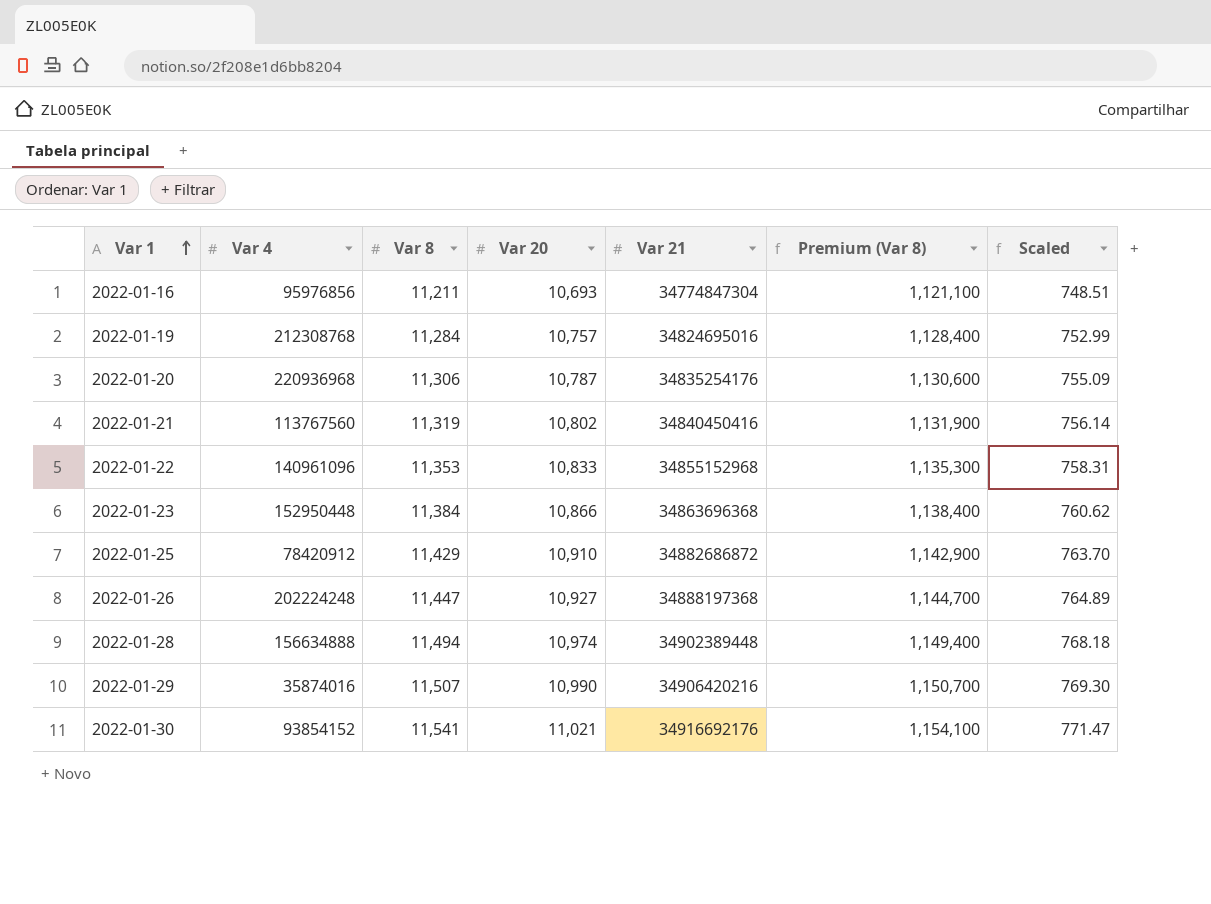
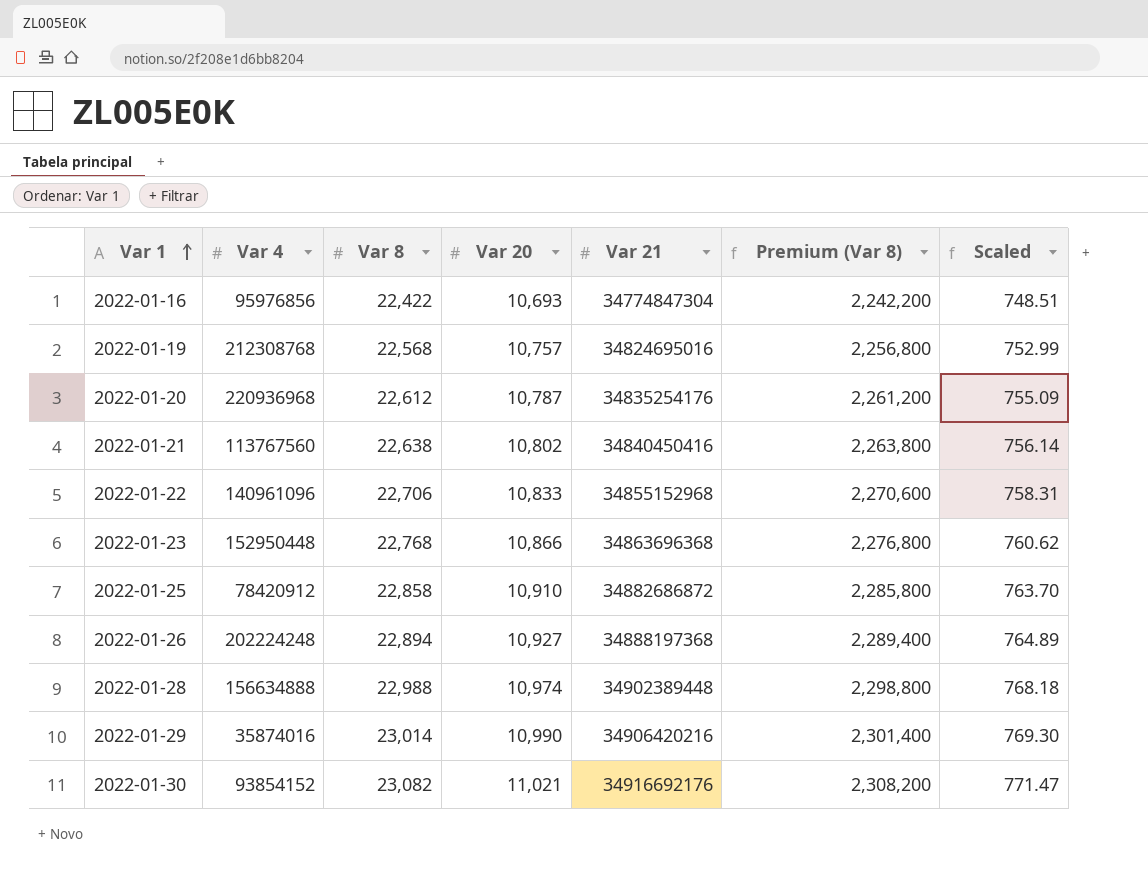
2022-01-16 | Var 8: 11,211 -> 22,422
2022-01-16 | Premium (Var 8): 1,121,100 -> 2,242,200
2022-01-19 | Var 8: 11,284 -> 22,568
2022-01-19 | Premium (Var 8): 1,128,400 -> 2,256,800
2022-01-20 | Var 8: 11,306 -> 22,612
2022-01-20 | Premium (Var 8): 1,130,600 -> 2,261,200
2022-01-21 | Var 8: 11,319 -> 22,638
2022-01-21 | Premium (Var 8): 1,131,900 -> 2,263,800
2022-01-22 | Var 8: 11,353 -> 22,706
2022-01-22 | Premium (Var 8): 1,135,300 -> 2,270,600
2022-01-23 | Var 8: 11,384 -> 22,768
2022-01-23 | Premium (Var 8): 1,138,400 -> 2,276,800
2022-01-25 | Var 8: 11,429 -> 22,858
2022-01-25 | Premium (Var 8): 1,142,900 -> 2,285,800
2022-01-26 | Var 8: 11,447 -> 22,894
2022-01-26 | Premium (Var 8): 1,144,700 -> 2,289,400
2022-01-28 | Var 8: 11,494 -> 22,988
2022-01-28 | Premium (Var 8): 1,149,400 -> 2,298,800
2022-01-29 | Var 8: 11,507 -> 23,014
2022-01-29 | Premium (Var 8): 1,150,700 -> 2,301,400
2022-01-30 | Var 8: 11,541 -> 23,082
2022-01-30 | Premium (Var 8): 1,154,100 -> 2,308,200

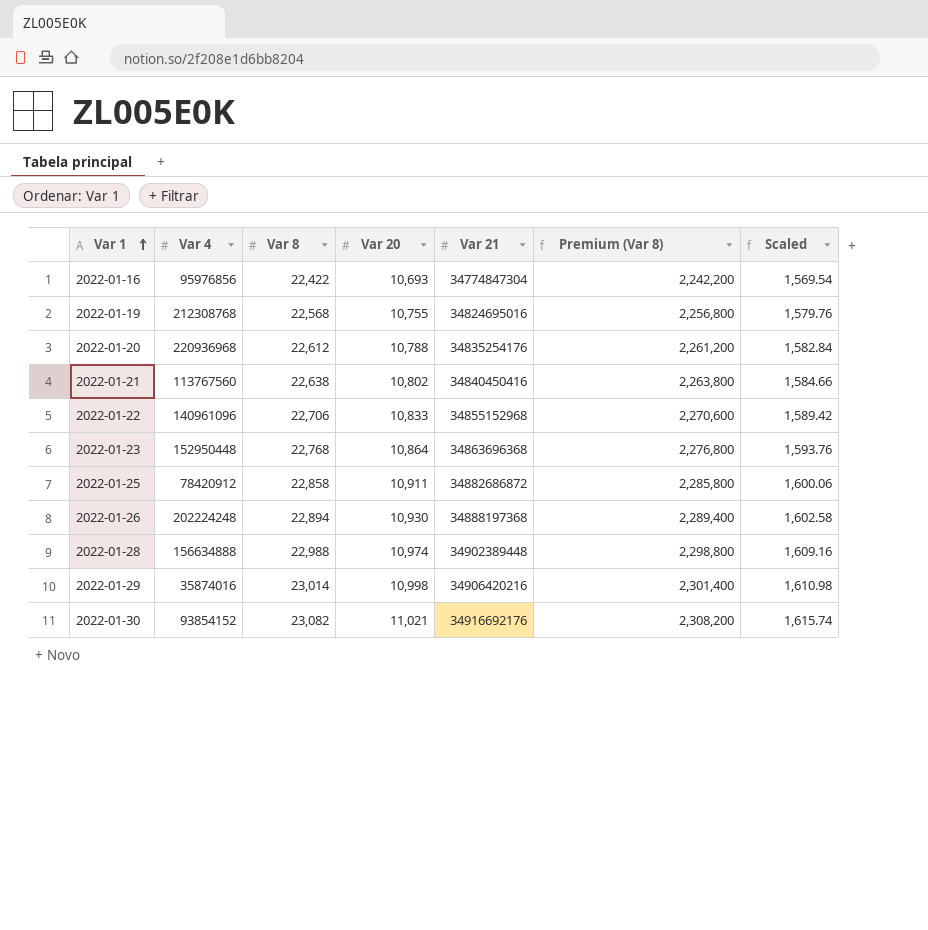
column Scaled | formula: [Var 20] * 0.07 -> [Var 8] * 0.07
2022-01-19 | Var 20: 10,757 -> 10,755
2022-01-20 | Var 20: 10,787 -> 10,788
2022-01-23 | Var 20: 10,866 -> 10,864
2022-01-25 | Var 20: 10,910 -> 10,911
2022-01-26 | Var 20: 10,927 -> 10,930
2022-01-29 | Var 20: 10,990 -> 10,998

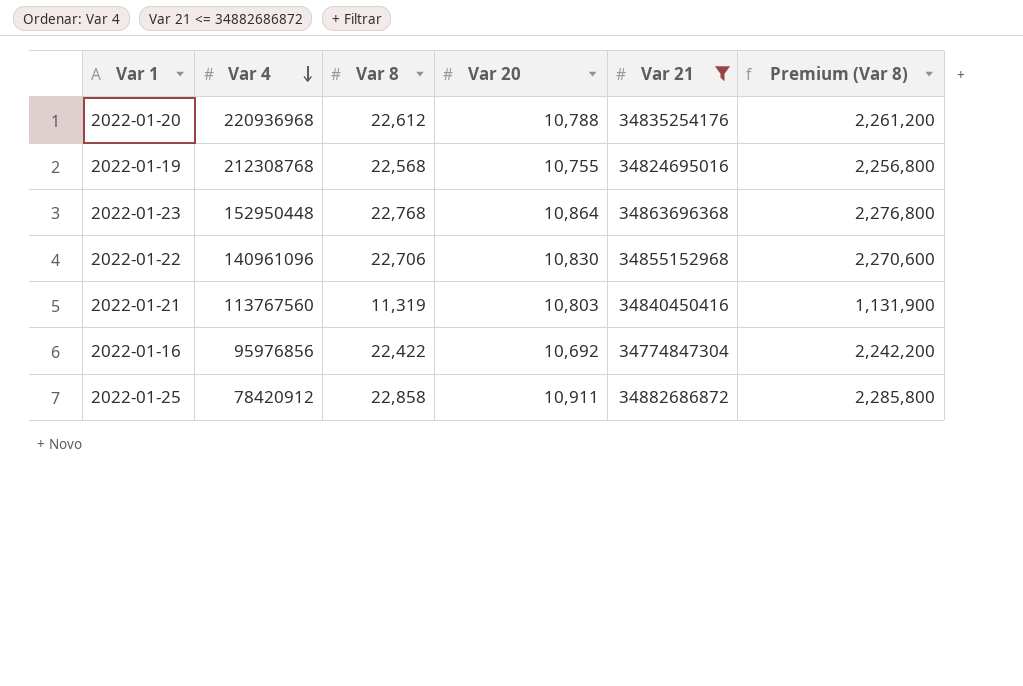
filter: none -> Var 21 <= 34882686872
row order: Var 1 ascending -> Var 4 descending
column Scaled | formula: [Var 8] * 0.07 -> none
2022-01-22 | Var 20: 10,833 -> 10,830
2022-01-21 | Var 8: 22,638 -> 11,319
2022-01-21 | Var 20: 10,802 -> 10,803
2022-01-21 | Premium (Var 8): 2,263,800 -> 1,131,900
2022-01-16 | Var 20: 10,693 -> 10,692

